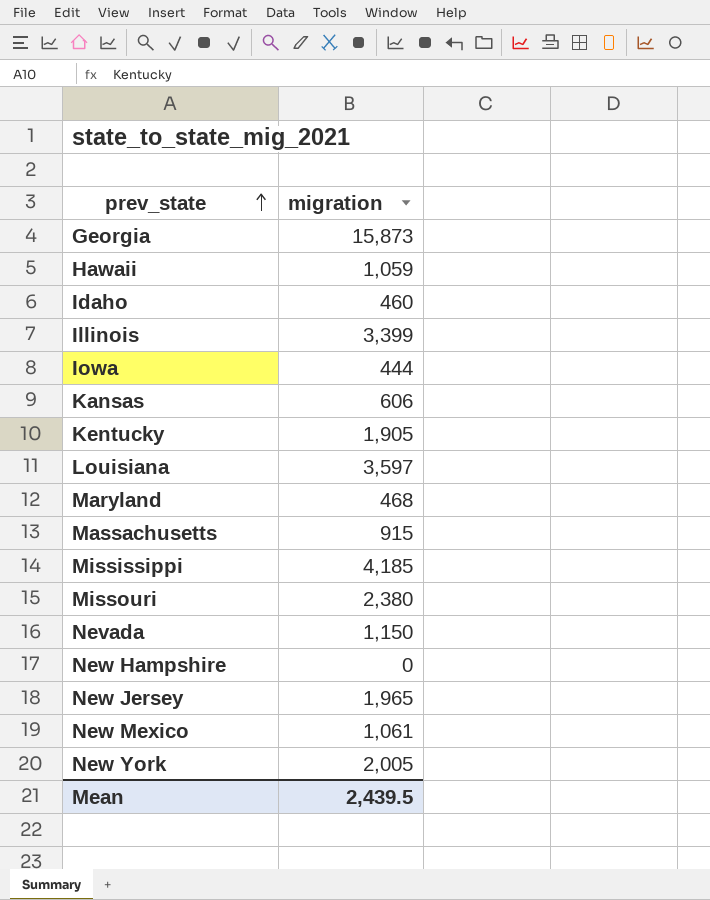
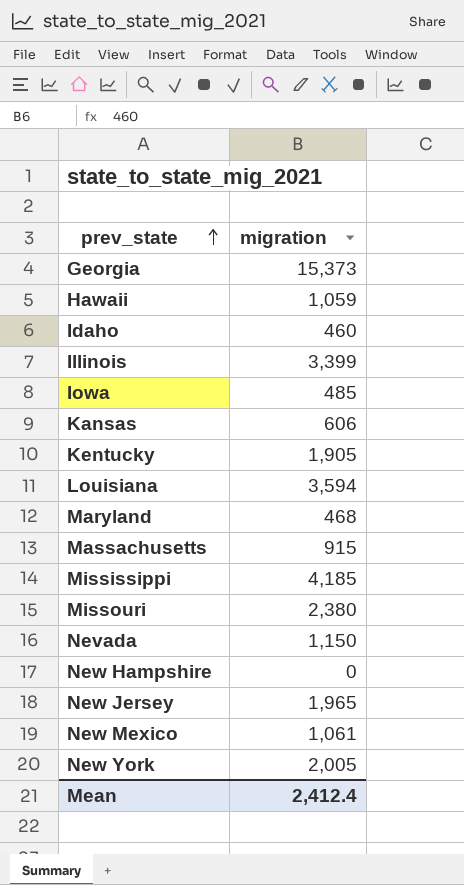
Georgia | migration: 15,873 -> 15,373
Iowa | migration: 444 -> 485
Louisiana | migration: 3,597 -> 3,594
Mean | migration: 2,439.5 -> 2,412.4

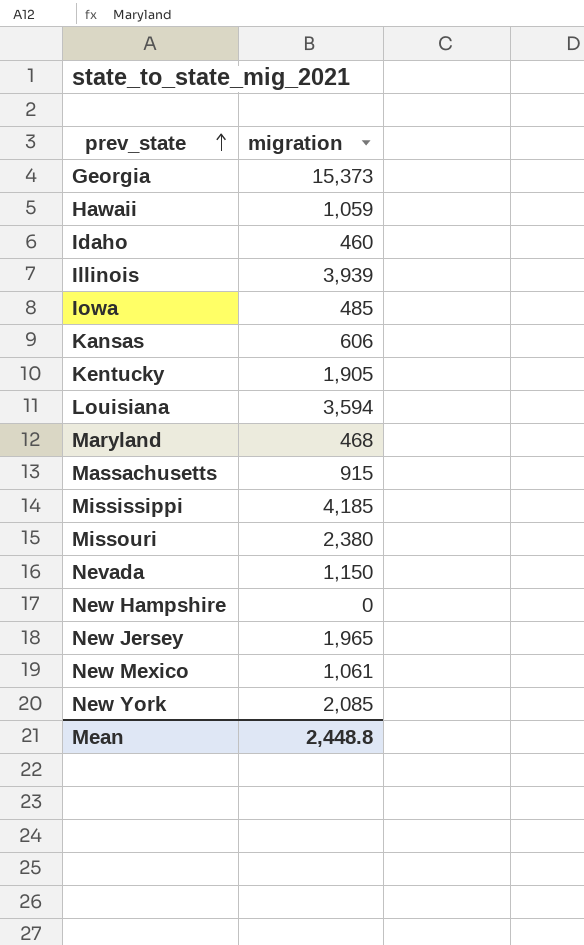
Illinois | migration: 3,399 -> 3,939
New York | migration: 2,005 -> 2,085
Mean | migration: 2,412.4 -> 2,448.8

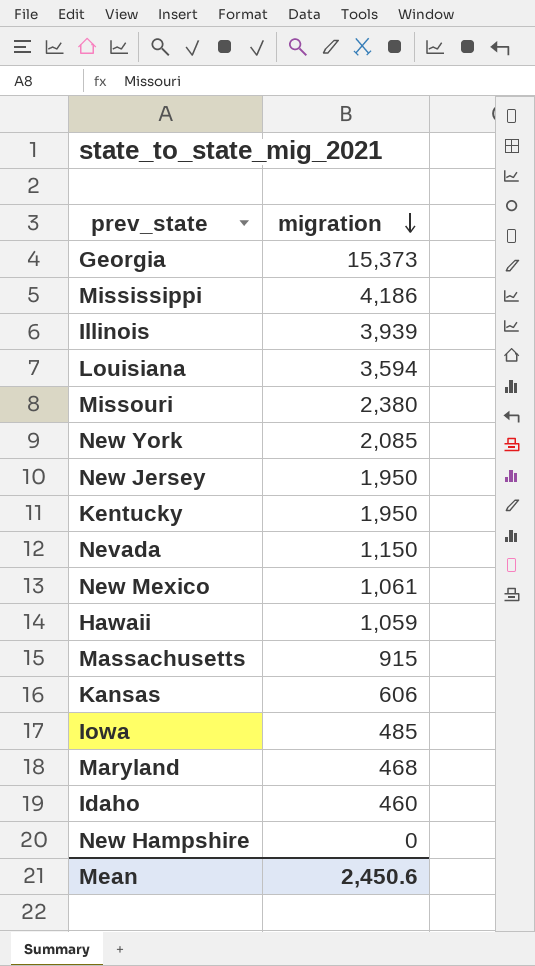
row order: prev_state ascending -> migration descending
Mississippi | migration: 4,185 -> 4,186
New Jersey | migration: 1,965 -> 1,950
Kentucky | migration: 1,905 -> 1,950
Mean | migration: 2,448.8 -> 2,450.6

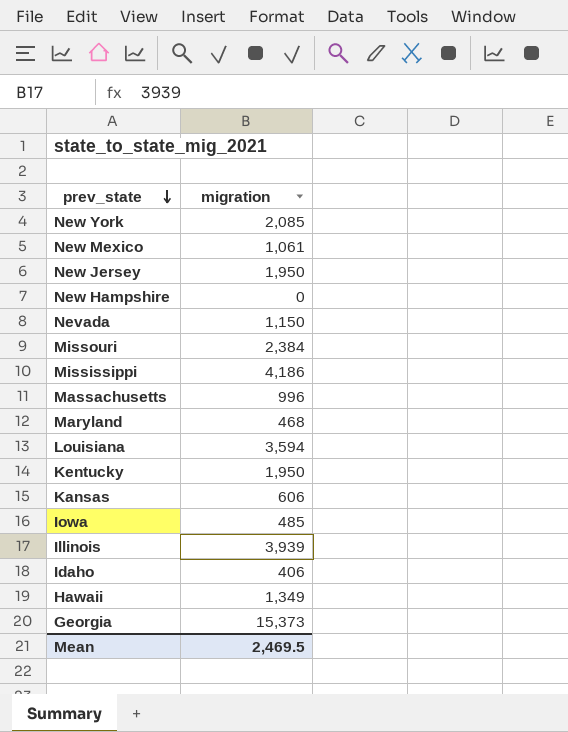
row order: migration descending -> prev_state descending
Missouri | migration: 2,380 -> 2,384
Massachusetts | migration: 915 -> 996
Idaho | migration: 460 -> 406
Hawaii | migration: 1,059 -> 1,349
Mean | migration: 2,450.6 -> 2,469.5

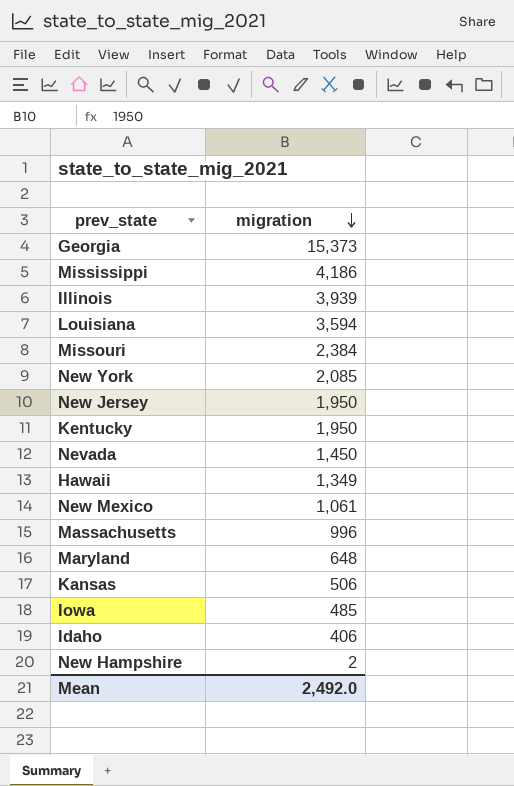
row order: prev_state descending -> migration descending
Nevada | migration: 1,150 -> 1,450
Maryland | migration: 468 -> 648
Kansas | migration: 606 -> 506
New Hampshire | migration: 0 -> 2
Mean | migration: 2,469.5 -> 2,492.0

